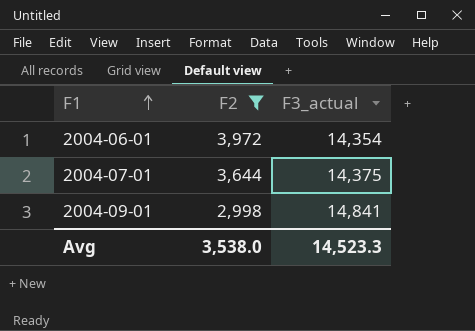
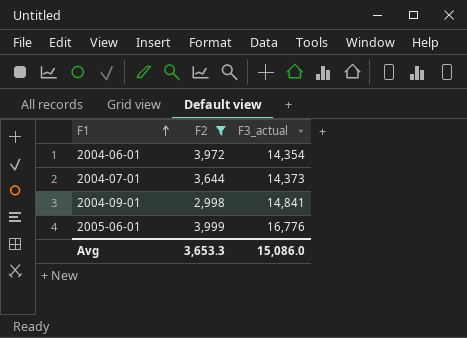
2004-07-01 | F3_actual: 14,375 -> 14,373
row 2005-06-01: none -> 3,999 | 16,776
Avg | F2: 3,538.0 -> 3,653.3
Avg | F3_actual: 14,523.3 -> 15,086.0

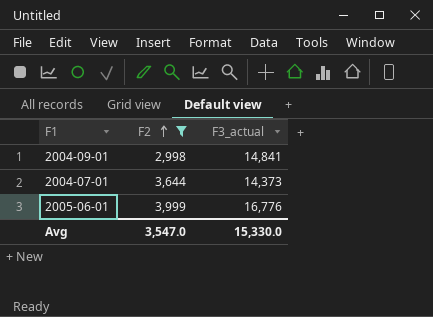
row order: F1 ascending -> F2 ascending
row 2004-06-01: 3,972 | 14,354 -> none
Avg | F2: 3,653.3 -> 3,547.0
Avg | F3_actual: 15,086.0 -> 15,330.0

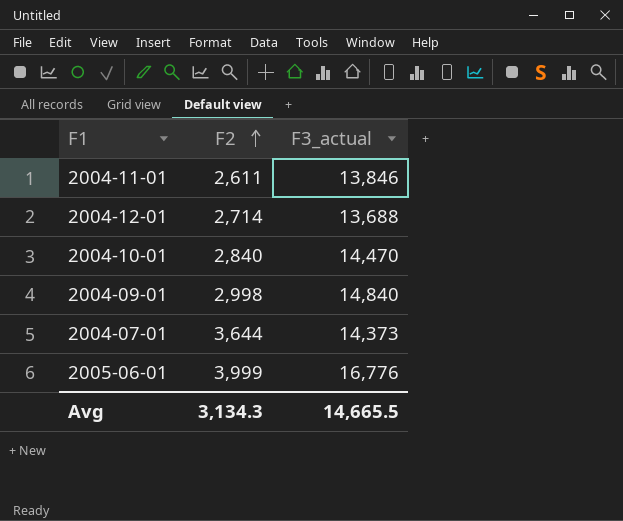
filter: F2 >= 2,998 -> none
2004-09-01 | F3_actual: 14,841 -> 14,840
Avg | F2: 3,547.0 -> 3,134.3
Avg | F3_actual: 15,330.0 -> 14,665.5

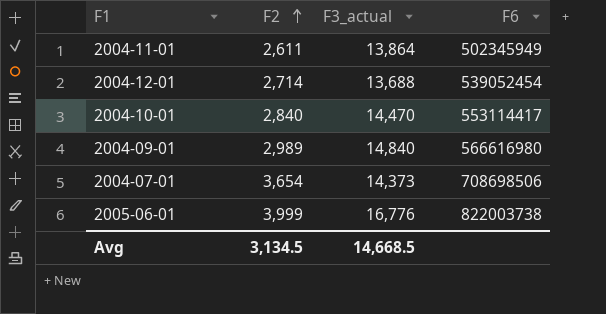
column F6 | position: none -> 4
2004-11-01 | F3_actual: 13,846 -> 13,864
2004-09-01 | F2: 2,998 -> 2,989
2004-07-01 | F2: 3,644 -> 3,654
Avg | F2: 3,134.3 -> 3,134.5
Avg | F3_actual: 14,665.5 -> 14,668.5

